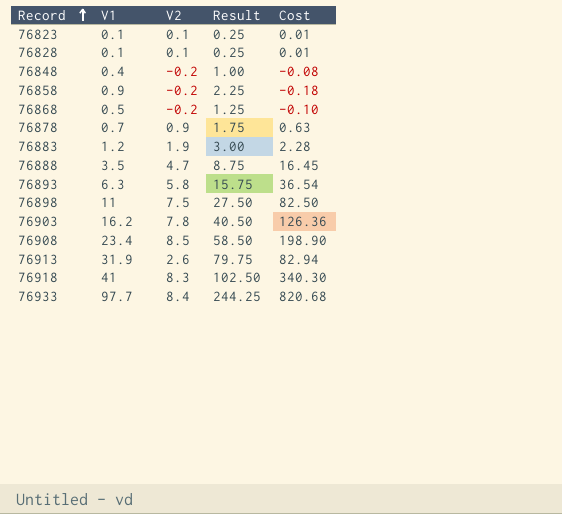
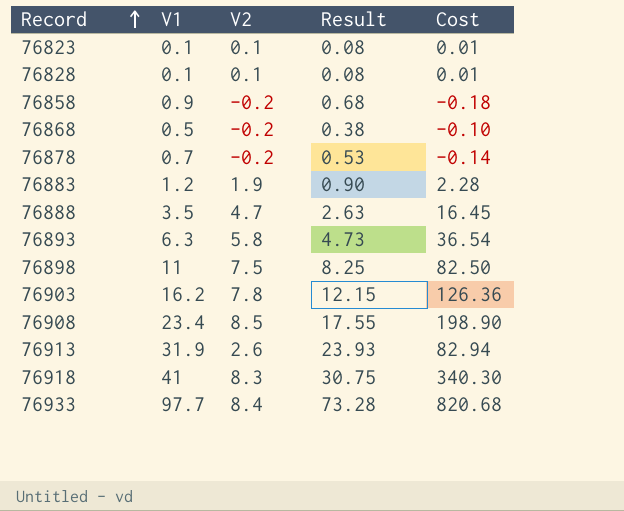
column Result | formula: [V1] * 2.5 -> [V1] * 0.75
row 76848: 0.4 | -0.2 | 1.00 | -0.08 -> none
76878 | V2: 0.9 -> -0.2
76878 | Cost: 0.63 -> -0.14

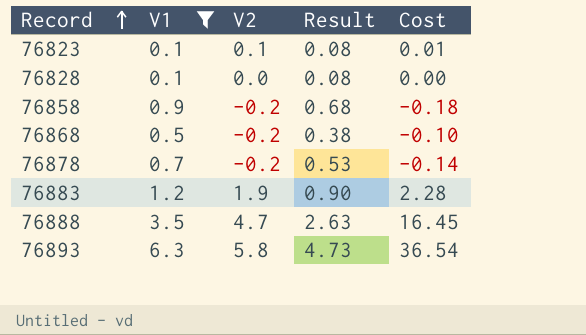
filter: none -> V1 <= 6.3
76828 | V2: 0.1 -> 0.0
76828 | Cost: 0.01 -> 0.00

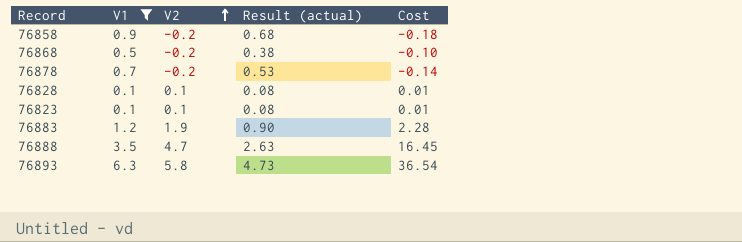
row order: Record ascending -> V2 ascending
column name: Result -> Result (actual)
76828 | V2: 0.0 -> 0.1
76828 | Cost: 0.00 -> 0.01

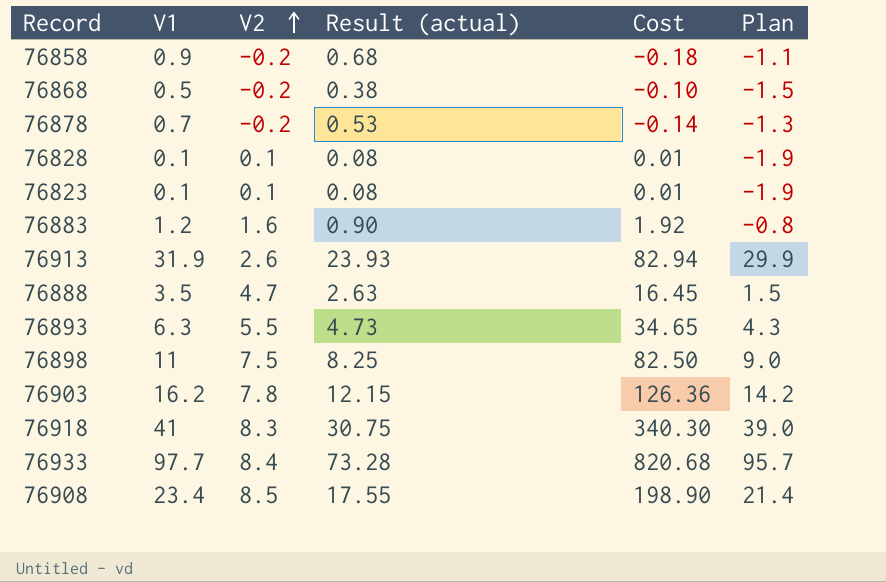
filter: V1 <= 6.3 -> none
column Plan | formula: none -> [V1] - 2
76883 | V2: 1.9 -> 1.6
76883 | Cost: 2.28 -> 1.92
76893 | V2: 5.8 -> 5.5
76893 | Cost: 36.54 -> 34.65

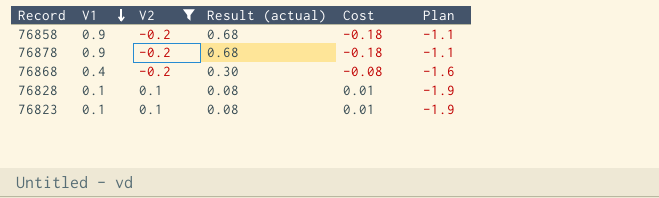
filter: none -> V2 <= 0.1
row order: V2 ascending -> V1 descending
76878 | V1: 0.7 -> 0.9
76878 | Result (actual): 0.53 -> 0.68
76878 | Cost: -0.14 -> -0.18
76878 | Plan: -1.3 -> -1.1
76868 | V1: 0.5 -> 0.4
76868 | Result (actual): 0.38 -> 0.30
76868 | Cost: -0.10 -> -0.08
76868 | Plan: -1.5 -> -1.6

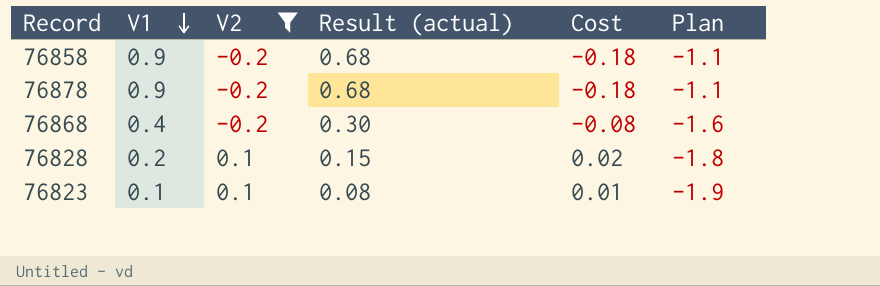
76828 | V1: 0.1 -> 0.2
76828 | Result (actual): 0.08 -> 0.15
76828 | Cost: 0.01 -> 0.02
76828 | Plan: -1.9 -> -1.8

